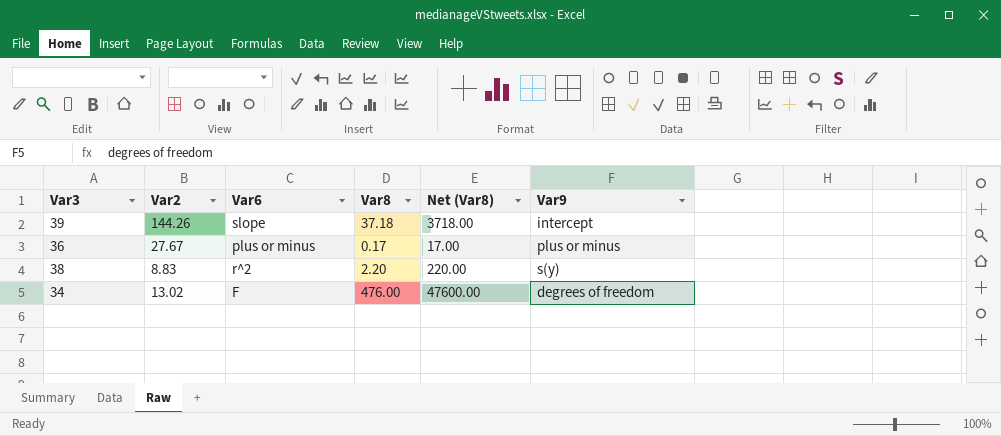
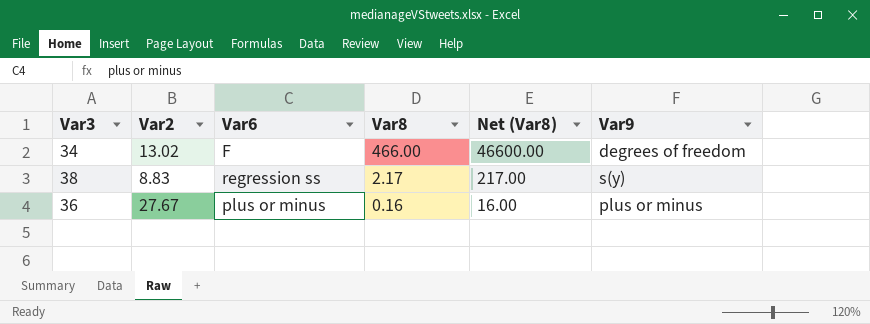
row order: none -> Var8 descending
row 39: 144.26 | slope | 37.18 | 3718.00 | intercept -> none
34 | Var8: 476.00 -> 466.00
34 | Net (Var8): 47600.00 -> 46600.00
38 | Var6: r^2 -> regression ss
38 | Var8: 2.20 -> 2.17
38 | Net (Var8): 220.00 -> 217.00
36 | Var8: 0.17 -> 0.16
36 | Net (Var8): 17.00 -> 16.00

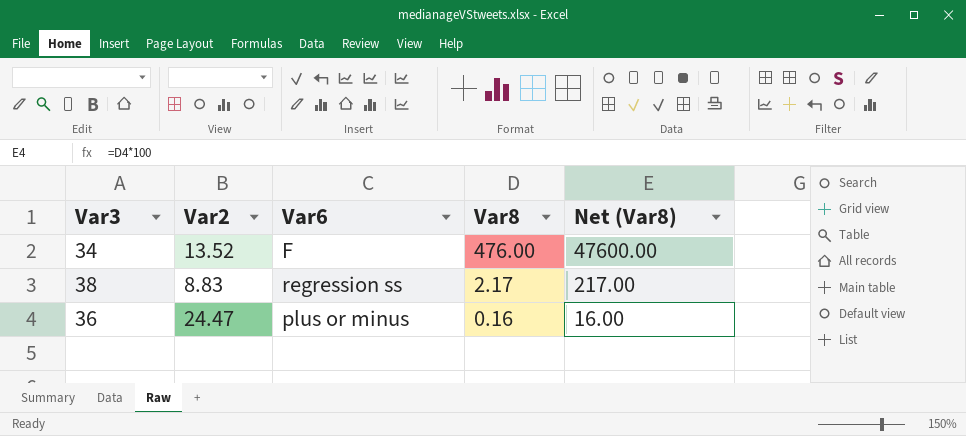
column Var9 | position: 6 -> none
34 | Var2: 13.02 -> 13.52
34 | Var8: 466.00 -> 476.00
34 | Net (Var8): 46600.00 -> 47600.00
36 | Var2: 27.67 -> 24.47

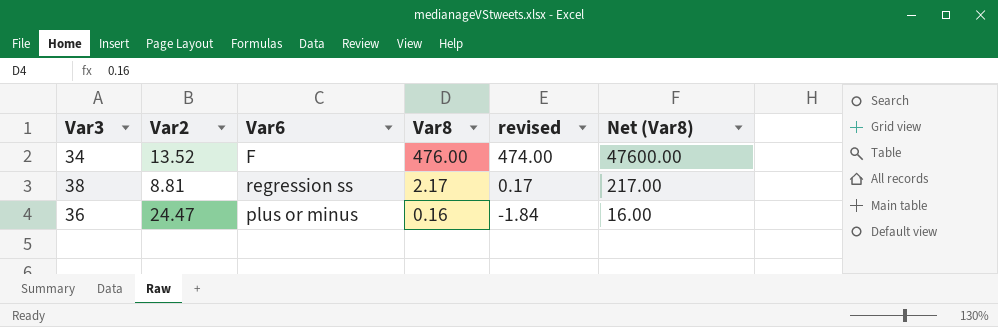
column revised | formula: none -> [Var8] - 2
38 | Var2: 8.83 -> 8.81

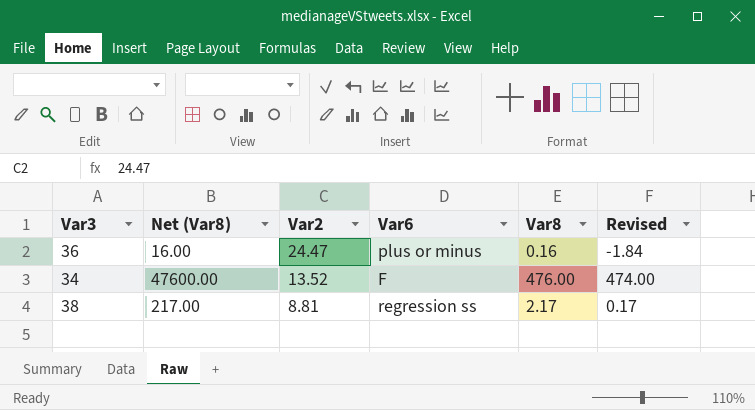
row order: Var8 descending -> Var2 descending
column Net (Var8) | position: 6 -> 2
column name: revised -> Revised

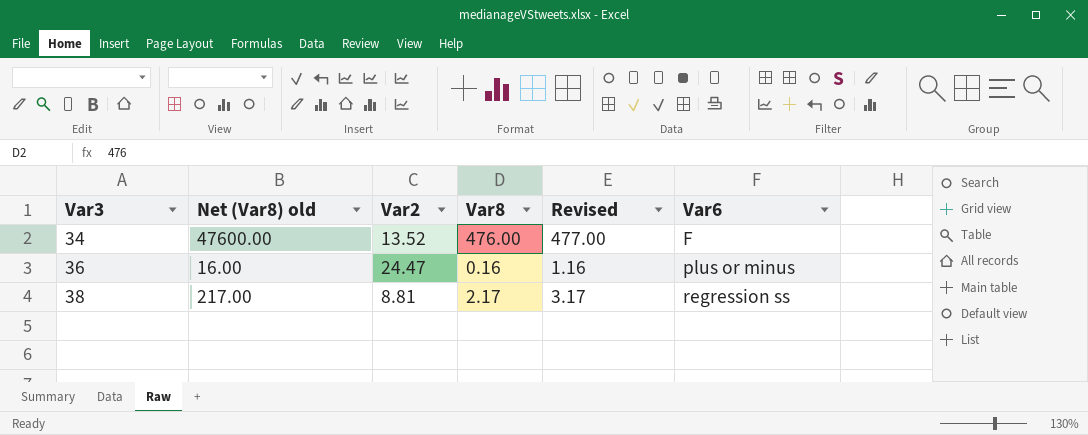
row order: Var2 descending -> Var3 ascending
column name: Net (Var8) -> Net (Var8) old
column Revised | formula: [Var8] - 2 -> [Var8] + 1
column Var6 | position: 4 -> 6

